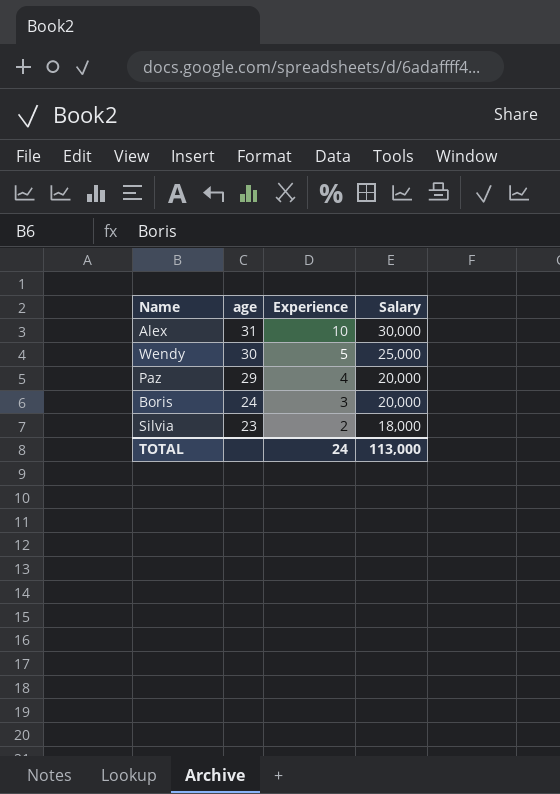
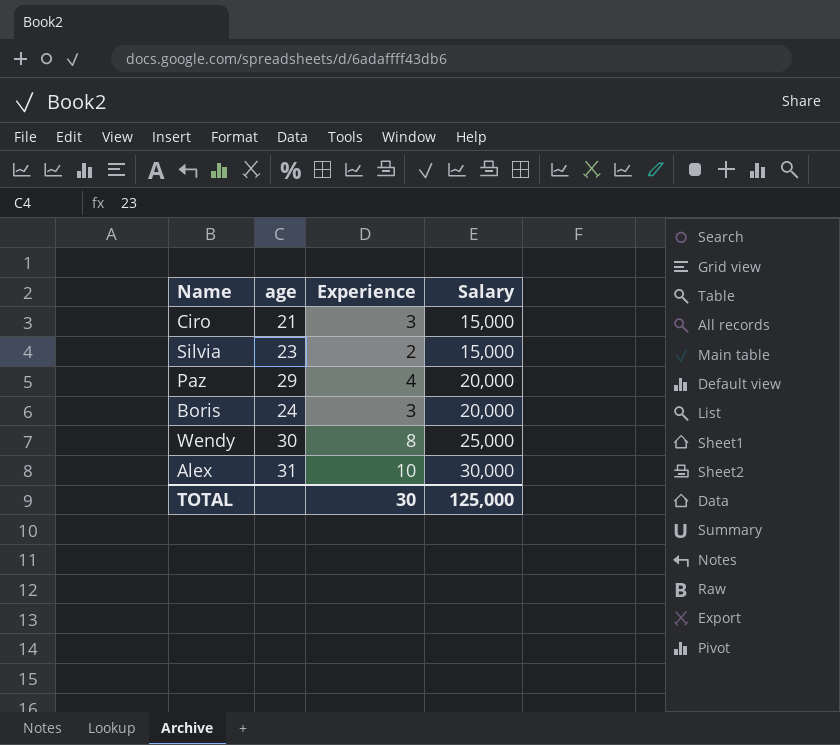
row order: age descending -> Salary ascending
row Ciro: none -> 21 | 3 | 15,000
Silvia | Salary: 18,000 -> 15,000
Wendy | Experience: 5 -> 8
TOTAL | Experience: 24 -> 30
TOTAL | Salary: 113,000 -> 125,000

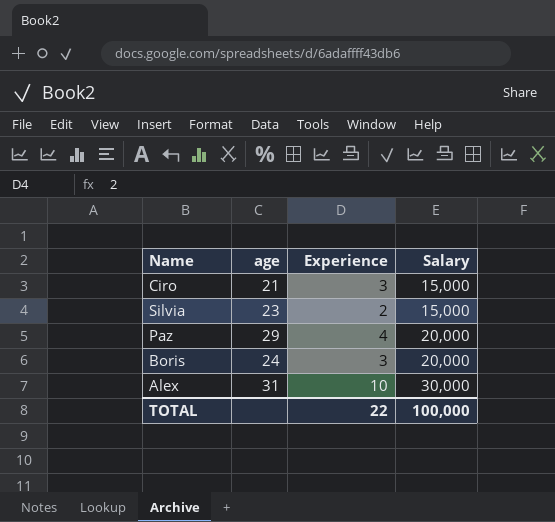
row Wendy: 30 | 8 | 25,000 -> none
TOTAL | Experience: 30 -> 22
TOTAL | Salary: 125,000 -> 100,000

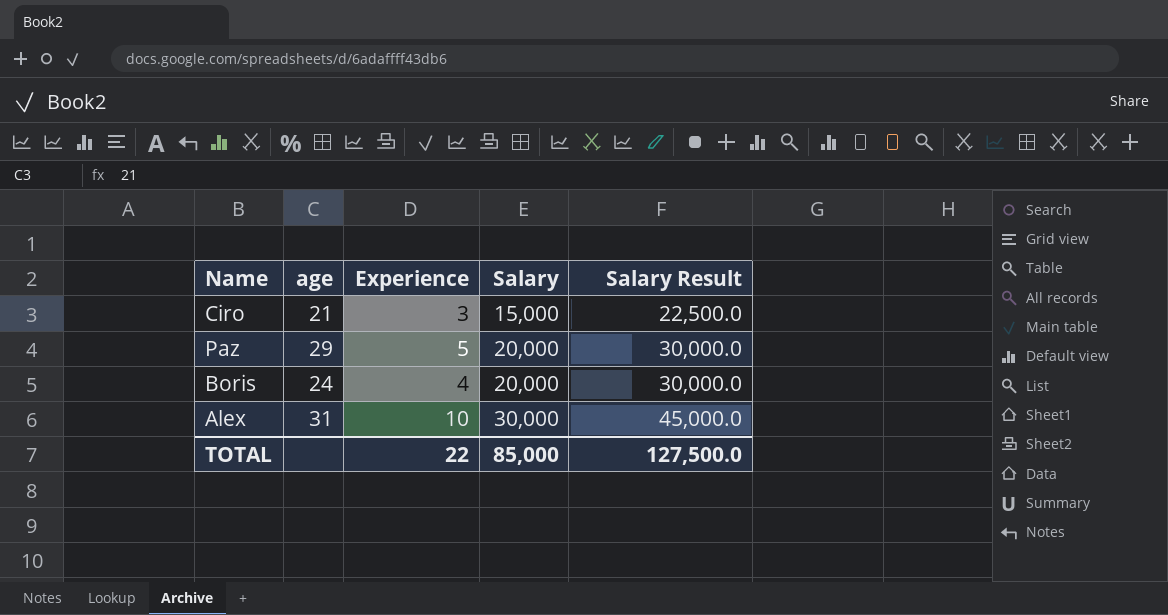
column Salary Result | formula: none -> [Salary] * 1.5
row Silvia: 23 | 2 | 15,000 -> none
Paz | Experience: 4 -> 5
Boris | Experience: 3 -> 4
TOTAL | Salary: 100,000 -> 85,000

